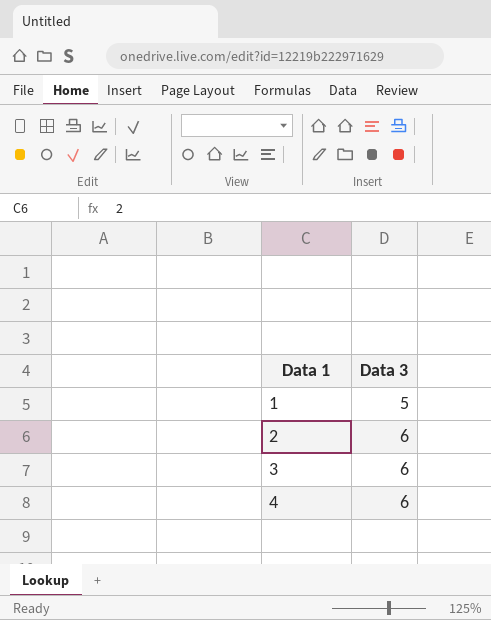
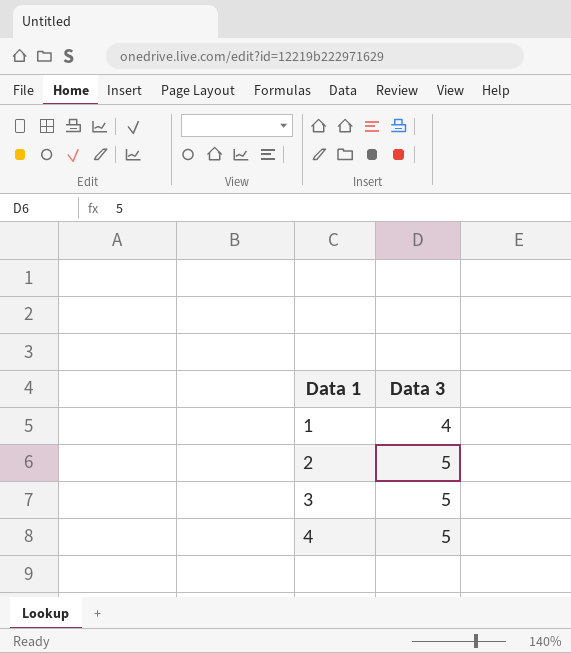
1 | Data 3: 5 -> 4
2 | Data 3: 6 -> 5
3 | Data 3: 6 -> 5
4 | Data 3: 6 -> 5

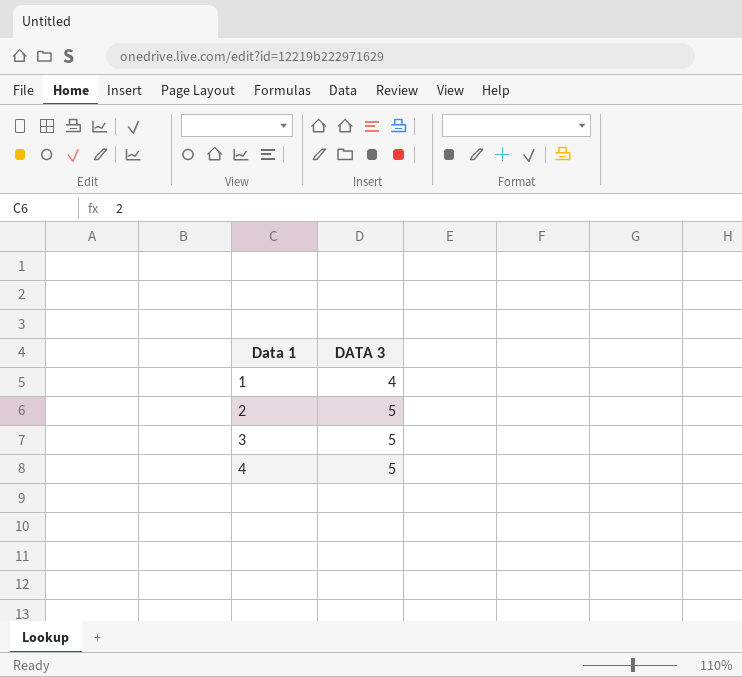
column name: Data 3 -> DATA 3

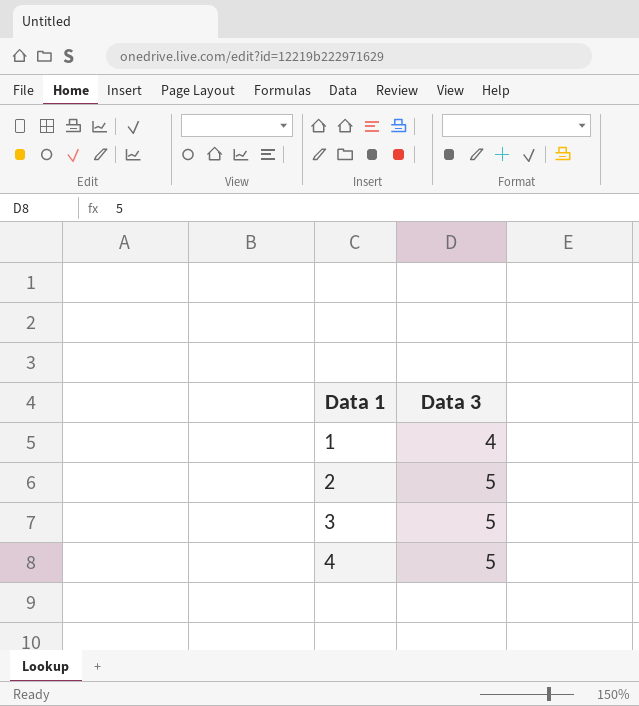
column name: DATA 3 -> Data 3

